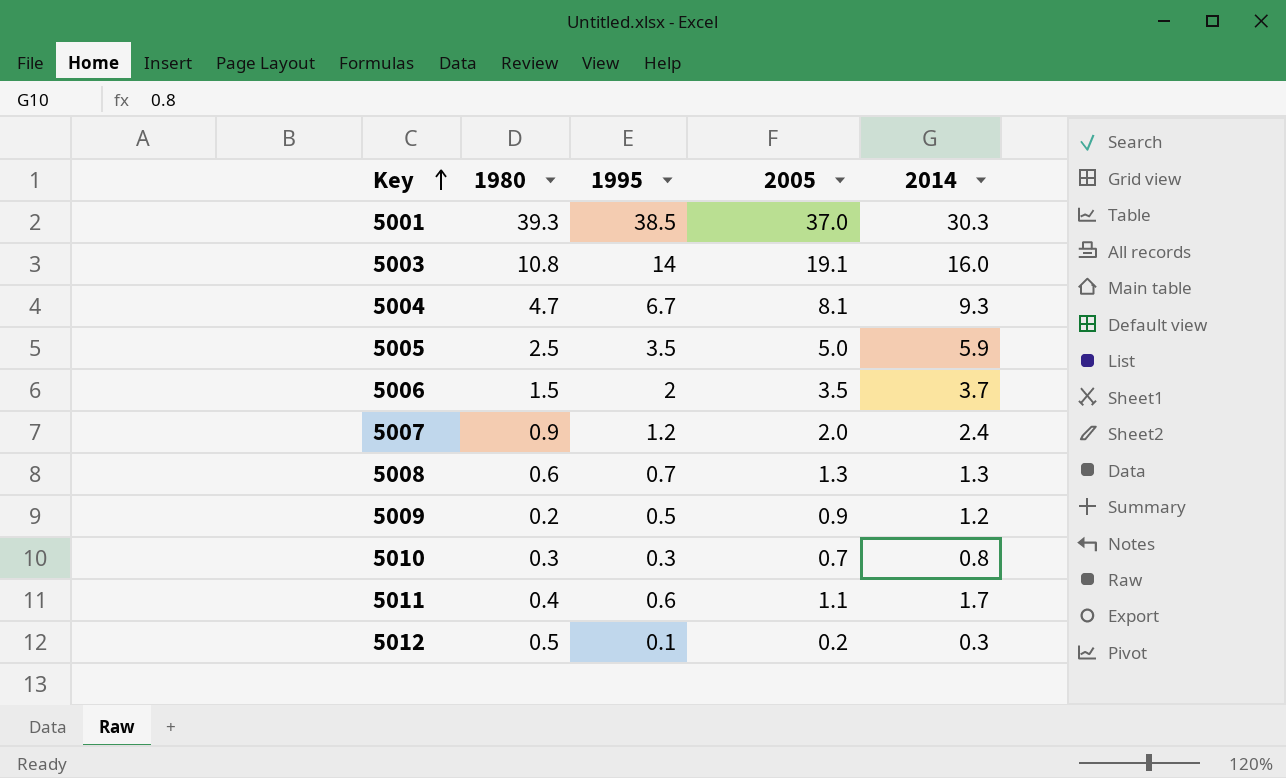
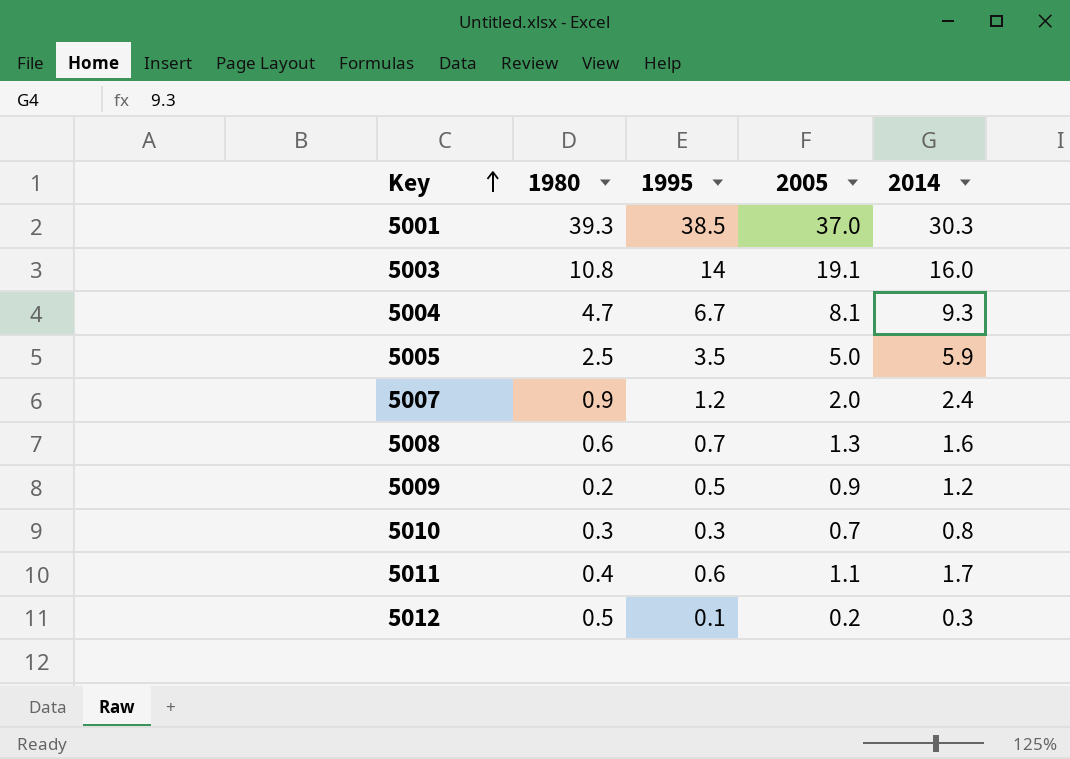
row 5006: 1.5 | 2 | 3.5 | 3.7 -> none
5008 | 2014: 1.3 -> 1.6

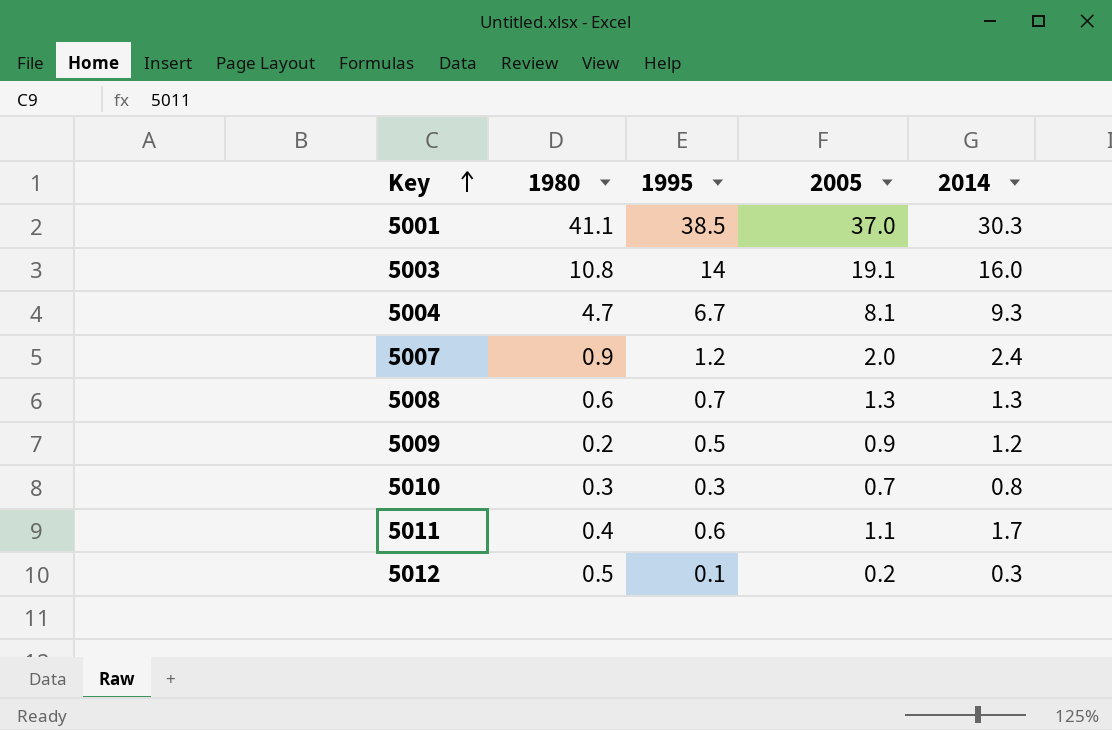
row 5005: 2.5 | 3.5 | 5.0 | 5.9 -> none
5001 | 1980: 39.3 -> 41.1
5008 | 2014: 1.6 -> 1.3

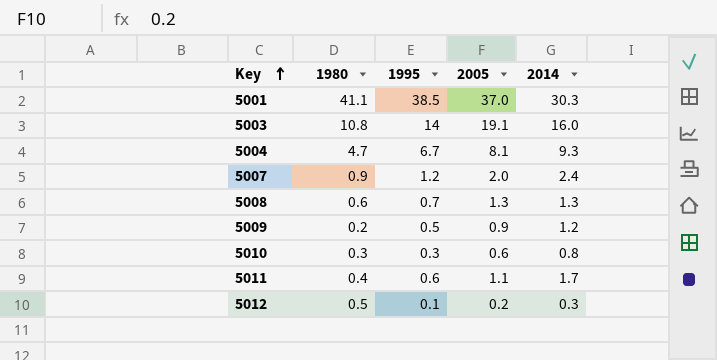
5010 | 2005: 0.7 -> 0.6

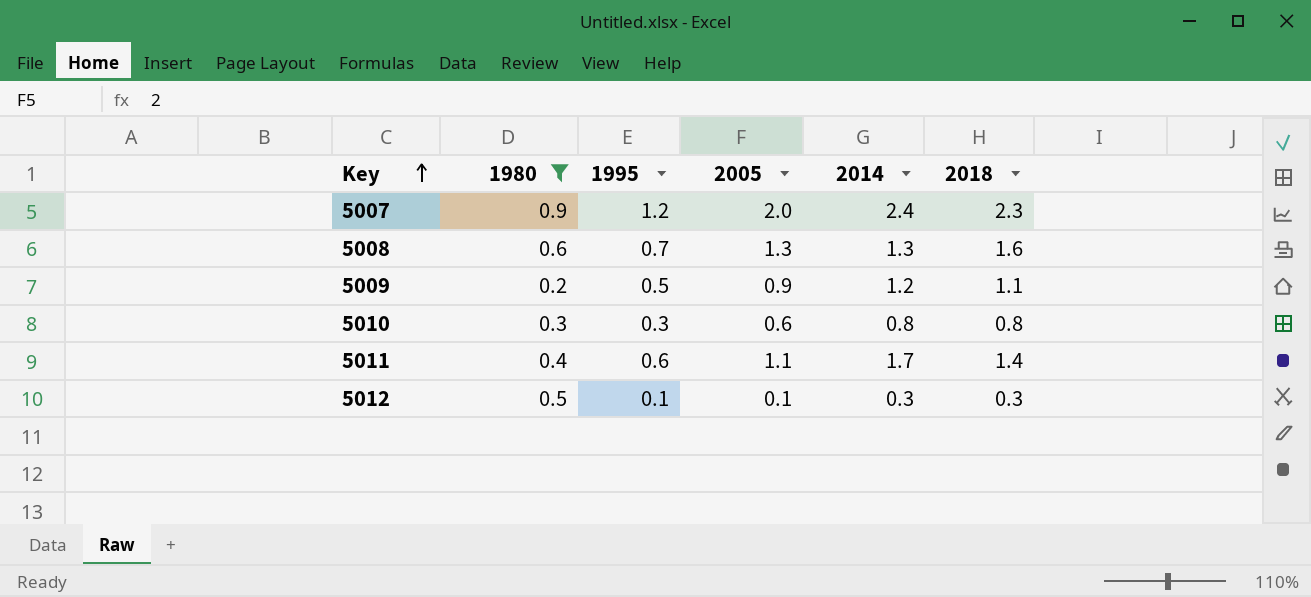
filter: none -> 1980 <= 0.9
column 2018 | position: none -> 6
5012 | 2005: 0.2 -> 0.1

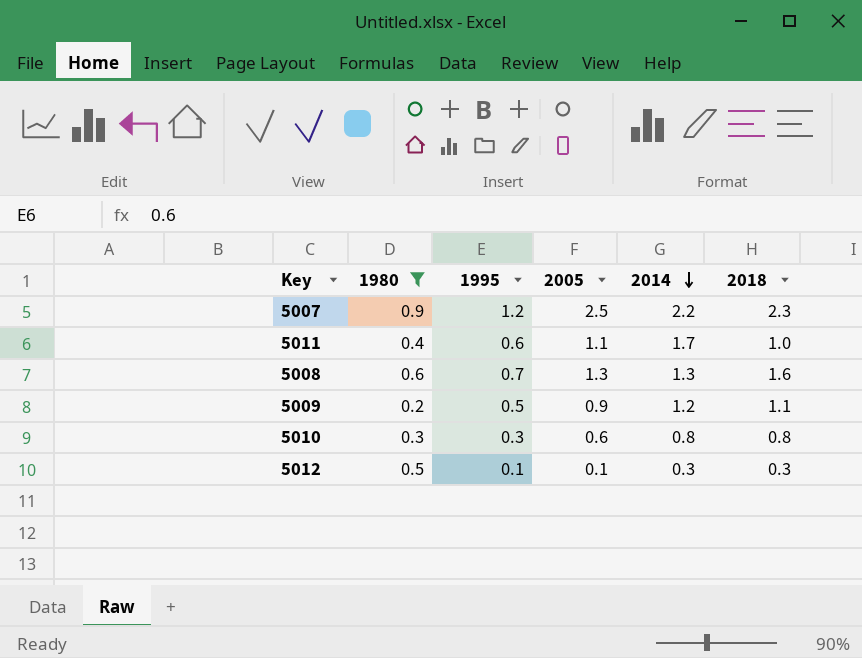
row order: Key ascending -> 2014 descending
5007 | 2005: 2.0 -> 2.5
5007 | 2014: 2.4 -> 2.2
5011 | 2018: 1.4 -> 1.0

